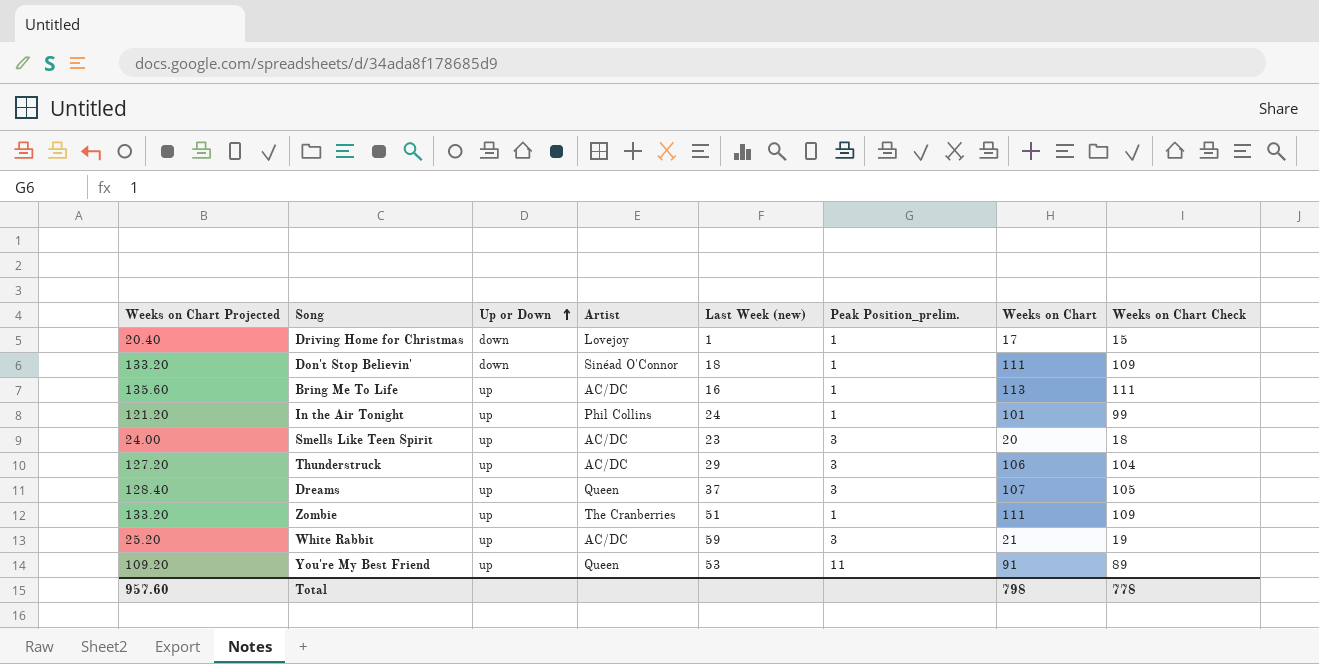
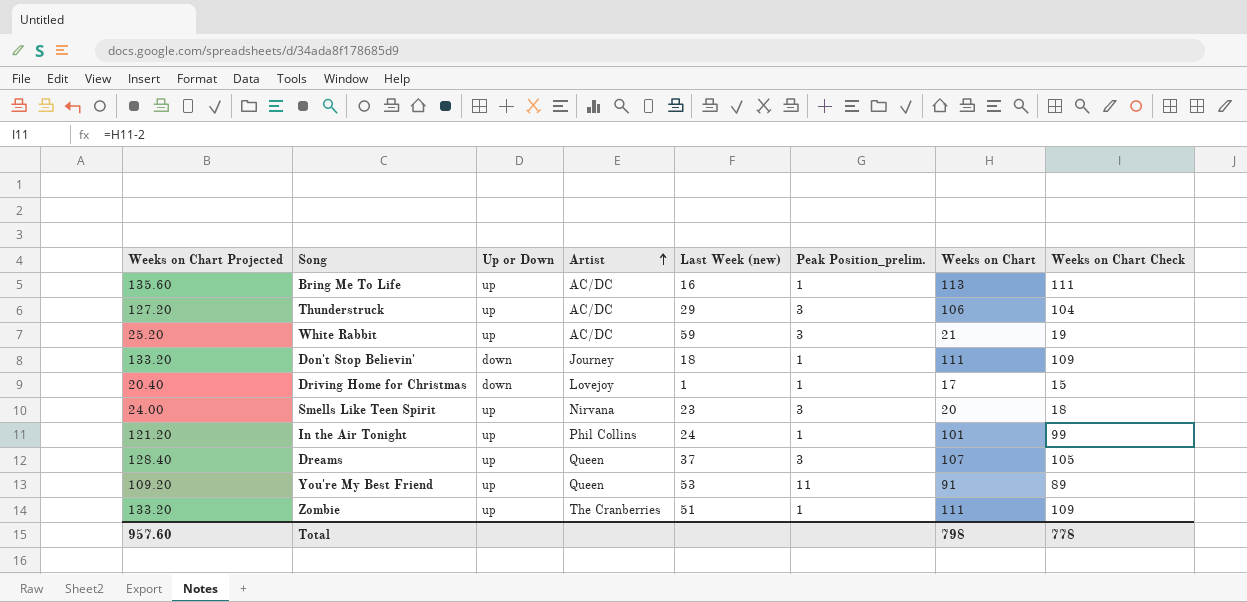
row order: Up or Down ascending -> Artist ascending
Don't Stop Believin' | Artist: Sinéad O'Connor -> Journey
Smells Like Teen Spirit | Artist: AC/DC -> Nirvana

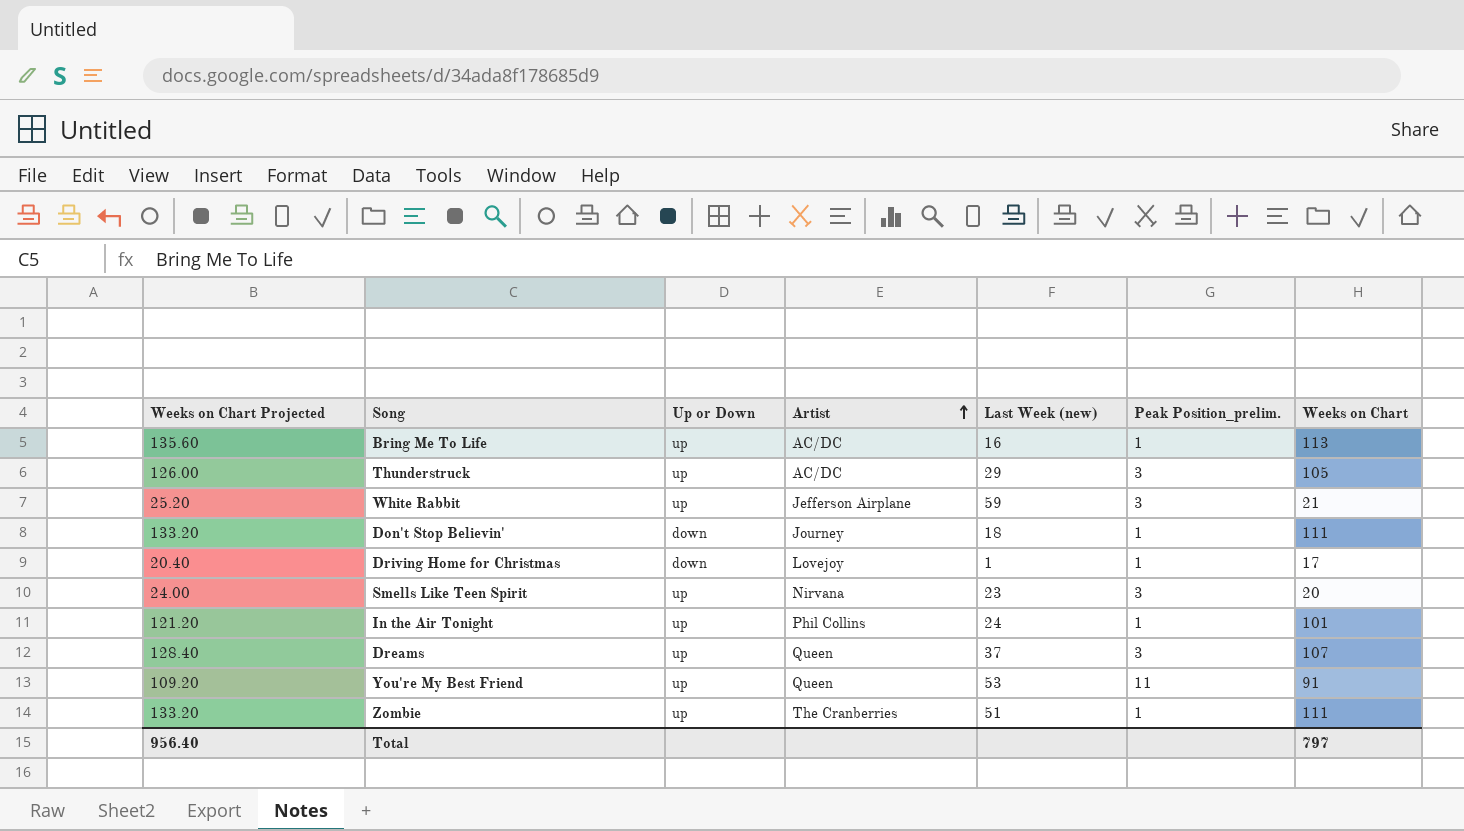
column Weeks on Chart Check | formula: [Weeks on Chart] - 2 -> none
Thunderstruck | Weeks on Chart Projected: 127.20 -> 126.00
Thunderstruck | Weeks on Chart: 106 -> 105
White Rabbit | Artist: AC/DC -> Jefferson Airplane
Total | Weeks on Chart Projected: 957.60 -> 956.40
Total | Weeks on Chart: 798 -> 797

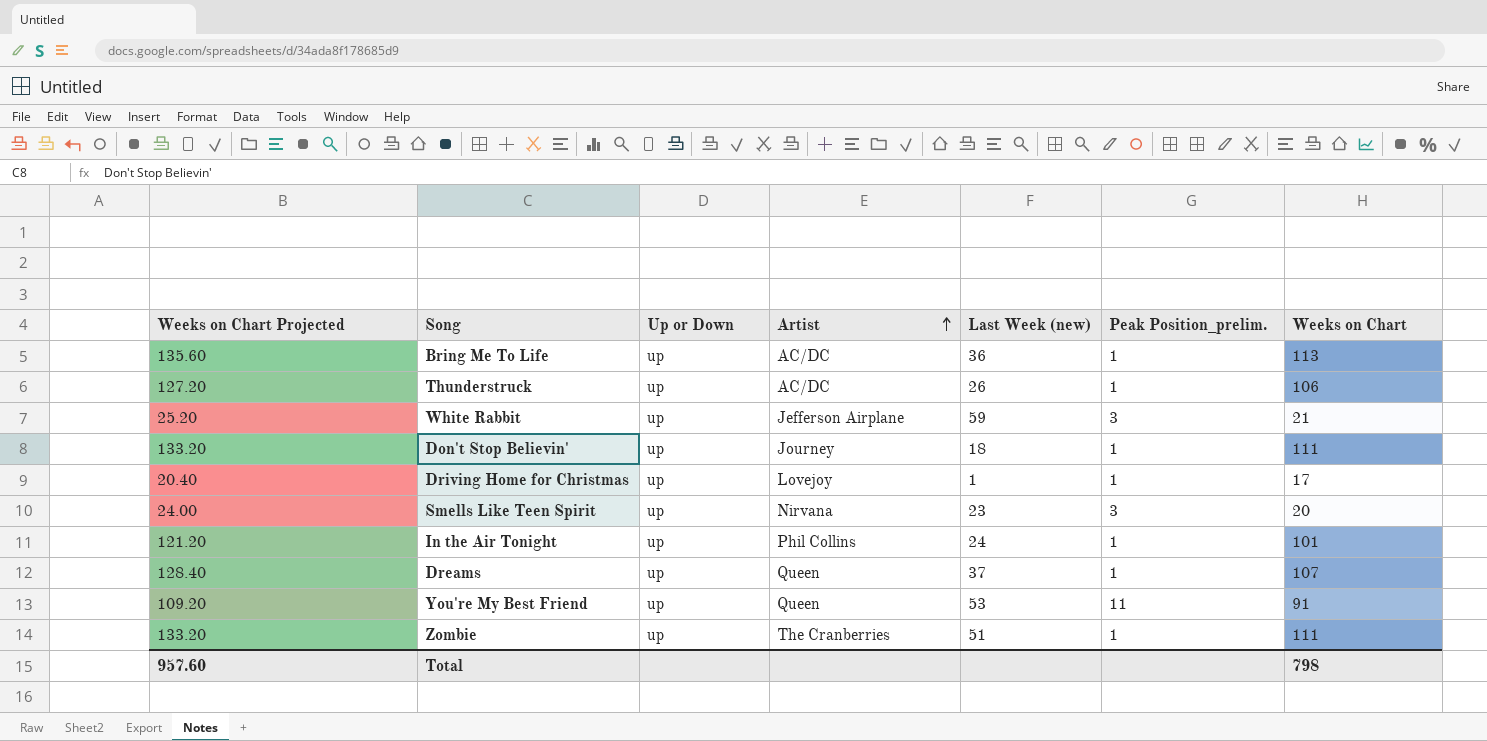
Bring Me To Life | Last Week (new): 16 -> 36
Thunderstruck | Weeks on Chart Projected: 126.00 -> 127.20
Thunderstruck | Last Week (new): 29 -> 26
Thunderstruck | Peak Position_prelim.: 3 -> 1
Thunderstruck | Weeks on Chart: 105 -> 106
Don't Stop Believin' | Up or Down: down -> up
Driving Home for Christmas | Up or Down: down -> up
Dreams | Peak Position_prelim.: 3 -> 1
Total | Weeks on Chart Projected: 956.40 -> 957.60
Total | Weeks on Chart: 797 -> 798

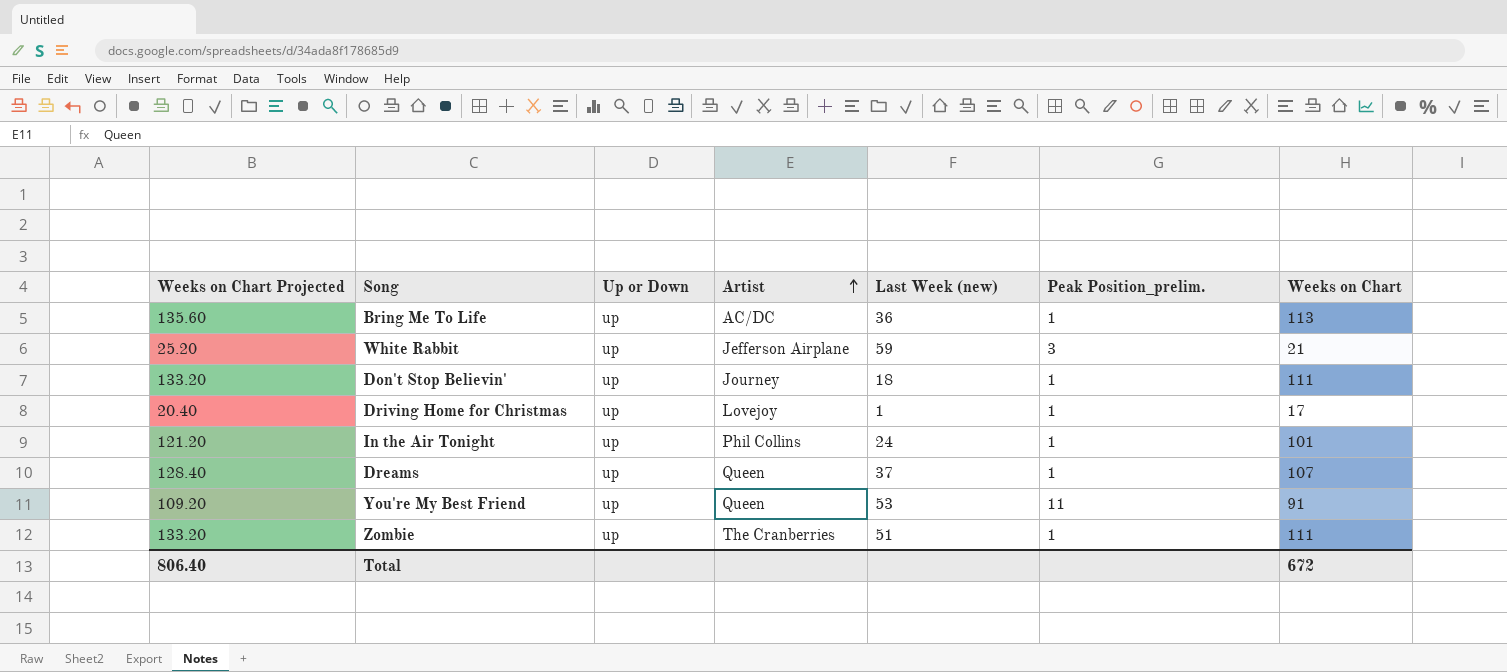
row Thunderstruck: 127.20 | up | AC/DC | 26 | 1 | 106 -> none
row Smells Like Teen Spirit: 24.00 | up | Nirvana | 23 | 3 | 20 -> none
Total | Weeks on Chart Projected: 957.60 -> 806.40
Total | Weeks on Chart: 798 -> 672

